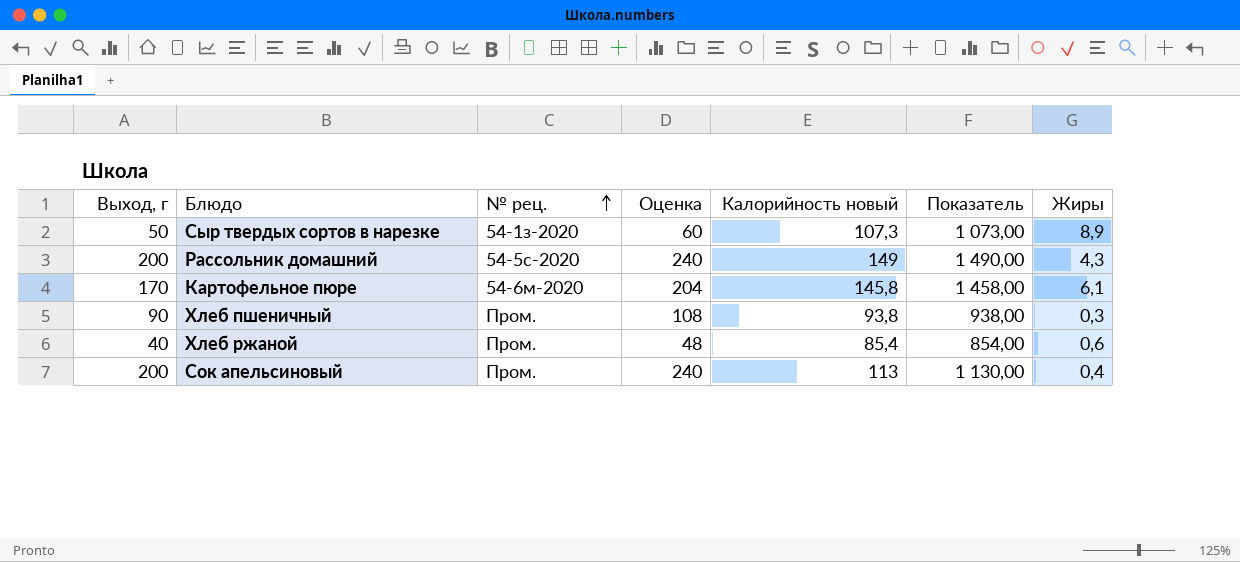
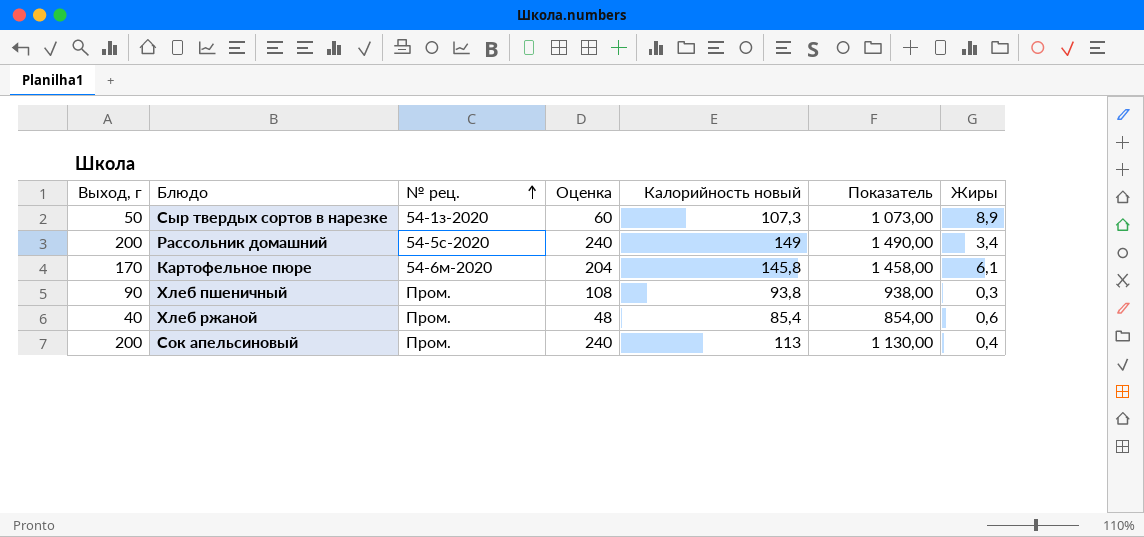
Рассольник домашний | Жиры: 4,3 -> 3,4

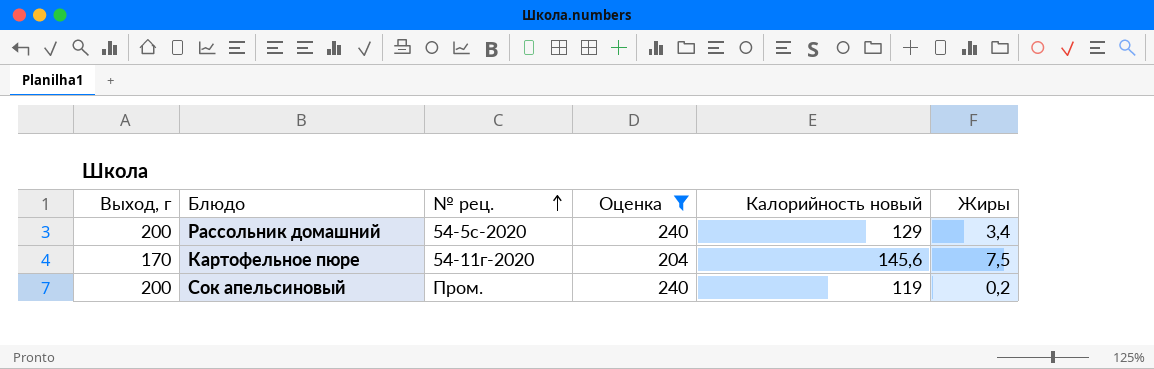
filter: none -> Оценка >= 204
column Показатель | formula: [Калорийность новый] * 10 -> none
Рассольник домашний | Калорийность новый: 149 -> 129
Картофельное пюре | № рец.: 54-6м-2020 -> 54-11г-2020
Картофельное пюре | Калорийность новый: 145,8 -> 145,6
Картофельное пюре | Жиры: 6,1 -> 7,5
Сок апельсиновый | Калорийность новый: 113 -> 119
Сок апельсиновый | Жиры: 0,4 -> 0,2

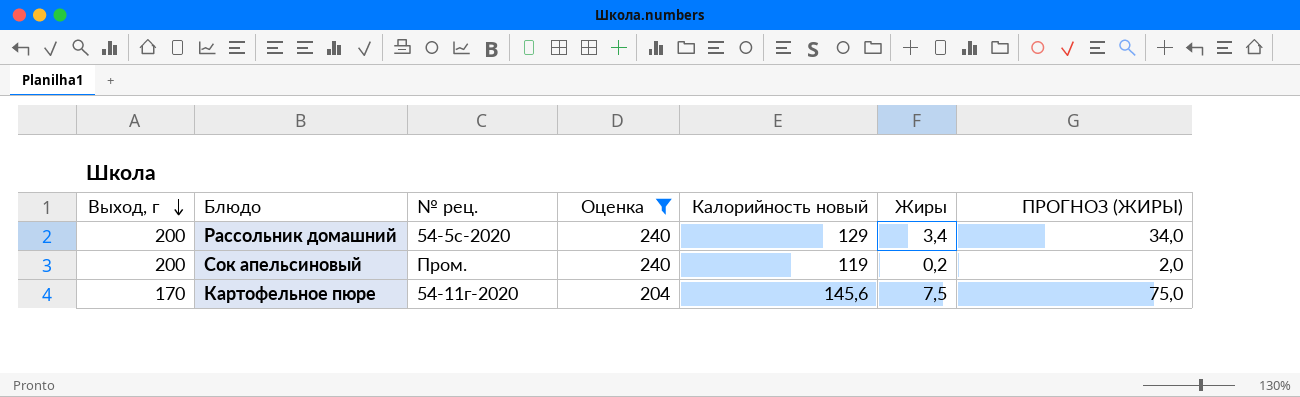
row order: № рец. ascending -> Выход, г descending
column ПРОГНОЗ (ЖИРЫ) | formula: none -> [Жиры] * 10

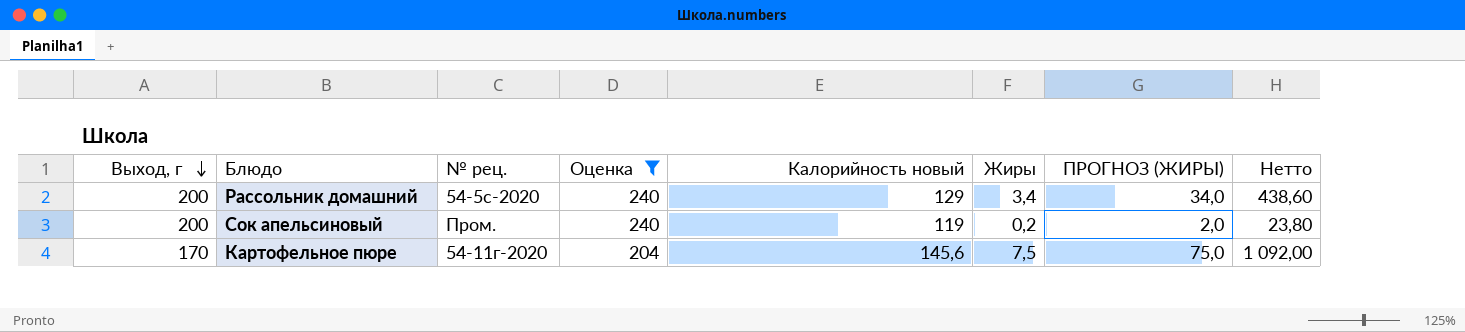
column Нетто | formula: none -> [Калорийность новый] * [Жиры]

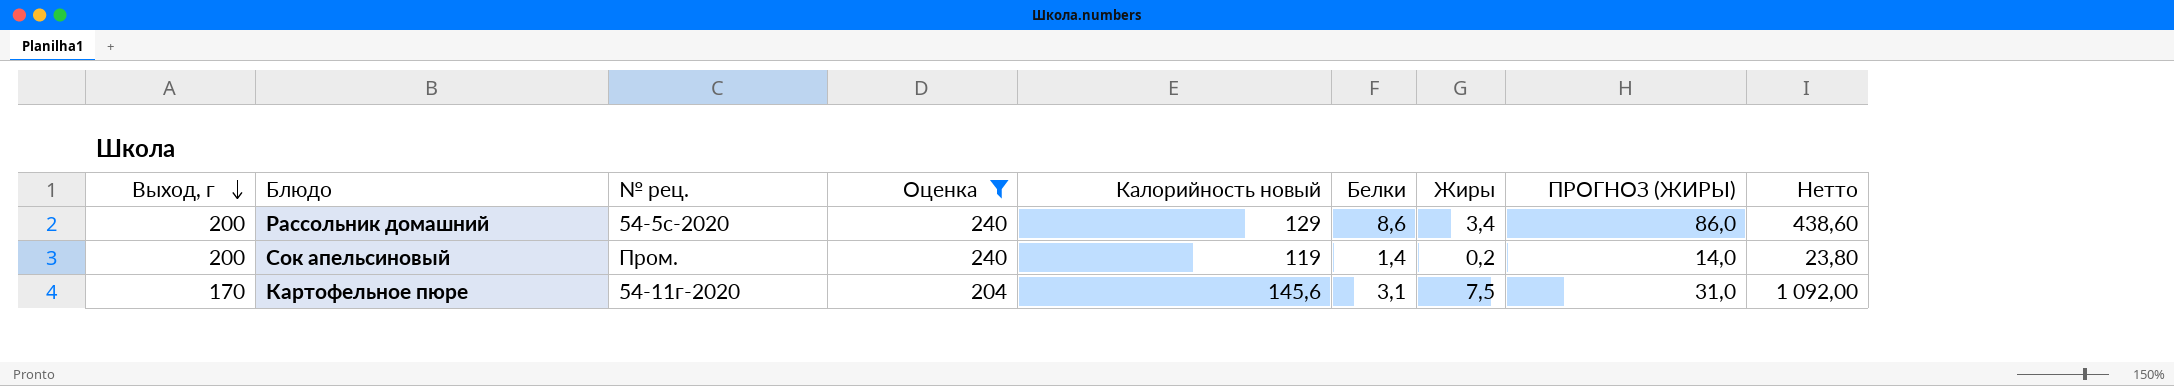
column Белки | position: none -> 6
column ПРОГНОЗ (ЖИРЫ) | formula: [Жиры] * 10 -> [Белки] * 10

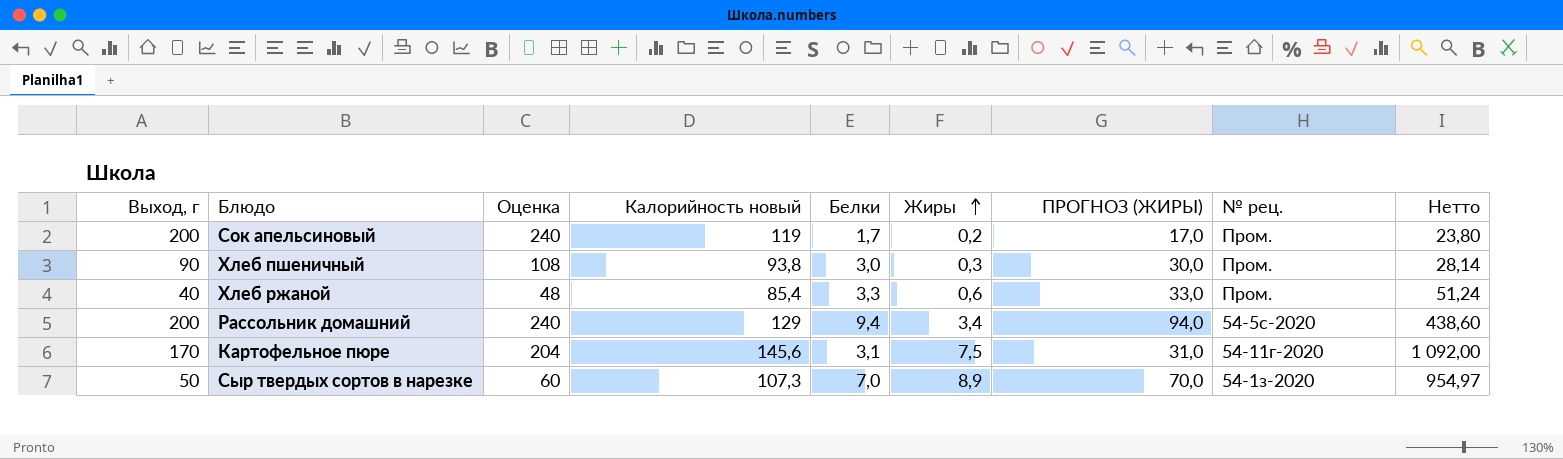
filter: Оценка >= 204 -> none
row order: Выход, г descending -> Жиры ascending
column № рец. | position: 3 -> 8
Сок апельсиновый | Белки: 1,4 -> 1,7
Сок апельсиновый | ПРОГНОЗ (ЖИРЫ): 14,0 -> 17,0
Рассольник домашний | Белки: 8,6 -> 9,4
Рассольник домашний | ПРОГНОЗ (ЖИРЫ): 86,0 -> 94,0

